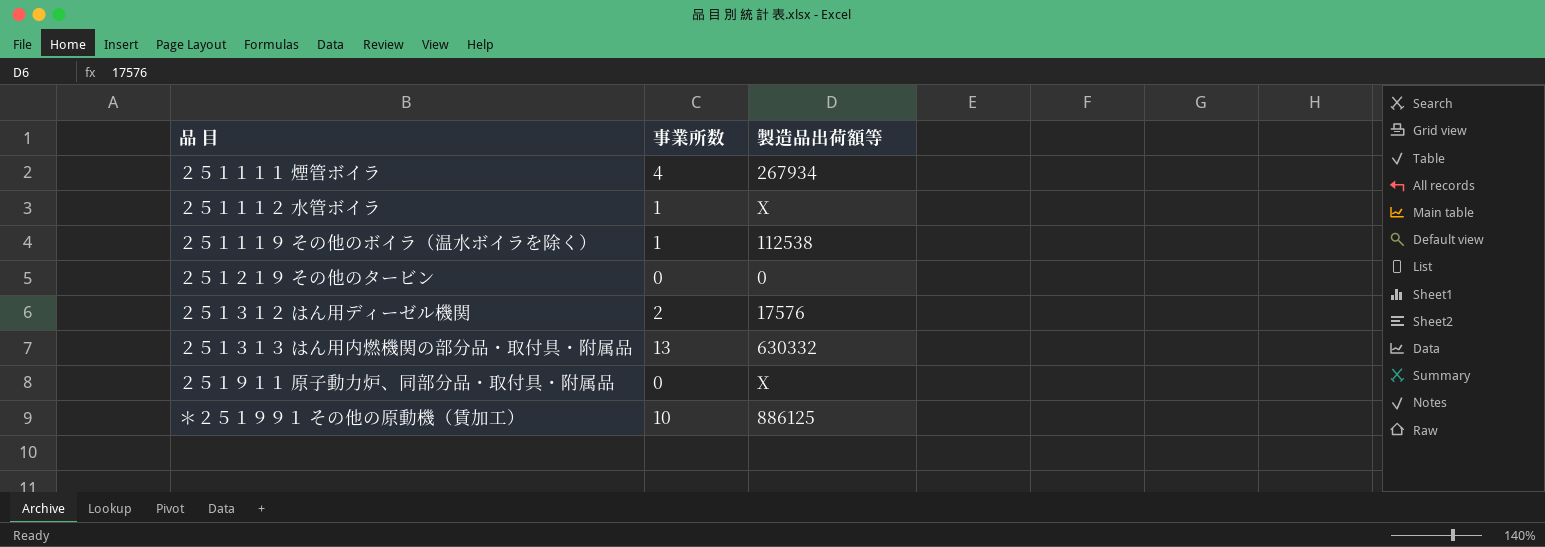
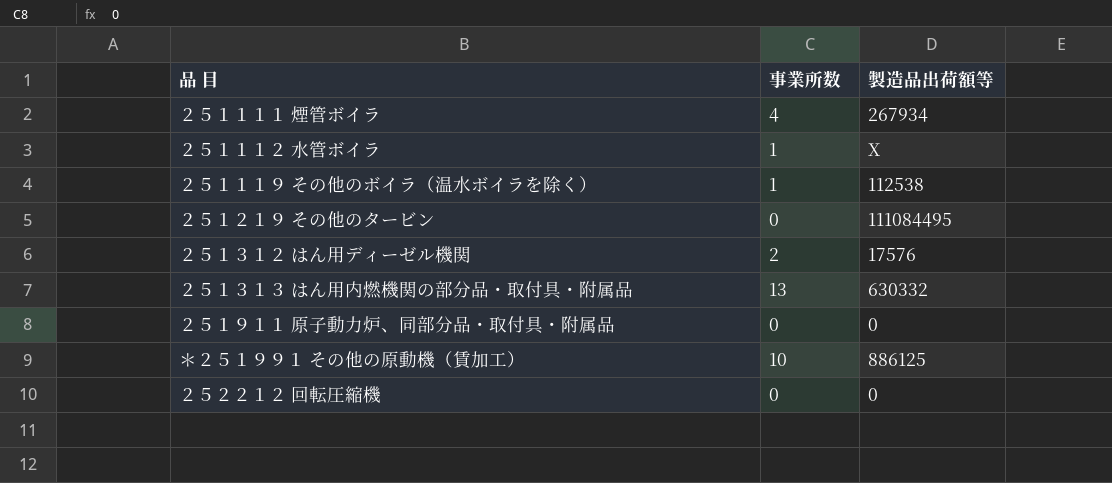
２５１２１９ その他のタービン | 製造品出荷額等: 0 -> 111084495
２５１９１１ 原子動力炉、同部分品・取付具・附属品 | 製造品出荷額等: X -> 0
row ２５２２１２ 回転圧縮機: none -> 0 | 0

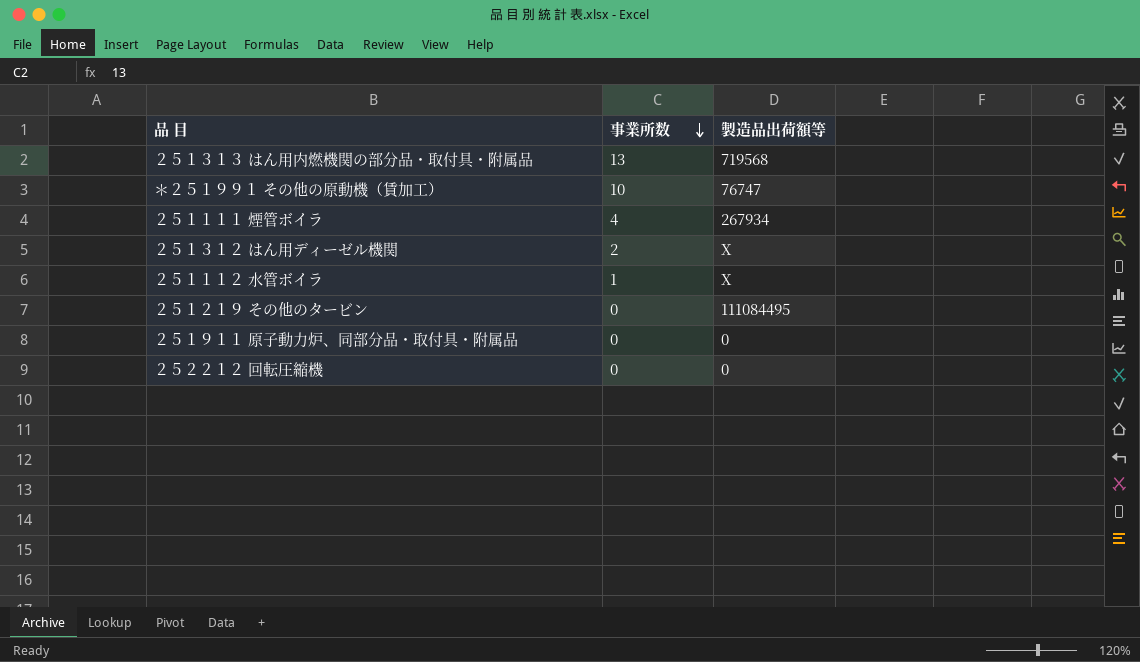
row order: none -> 事業所数 descending
row ２５１１１９ その他のボイラ（温水ボイラを除く）: 1 | 112538 -> none
２５１３１３ はん用内燃機関の部分品・取付具・附属品 | 製造品出荷額等: 630332 -> 719568
＊２５１９９１ その他の原動機（賃加工） | 製造品出荷額等: 886125 -> 76747
２５１３１２ はん用ディーゼル機関 | 製造品出荷額等: 17576 -> X

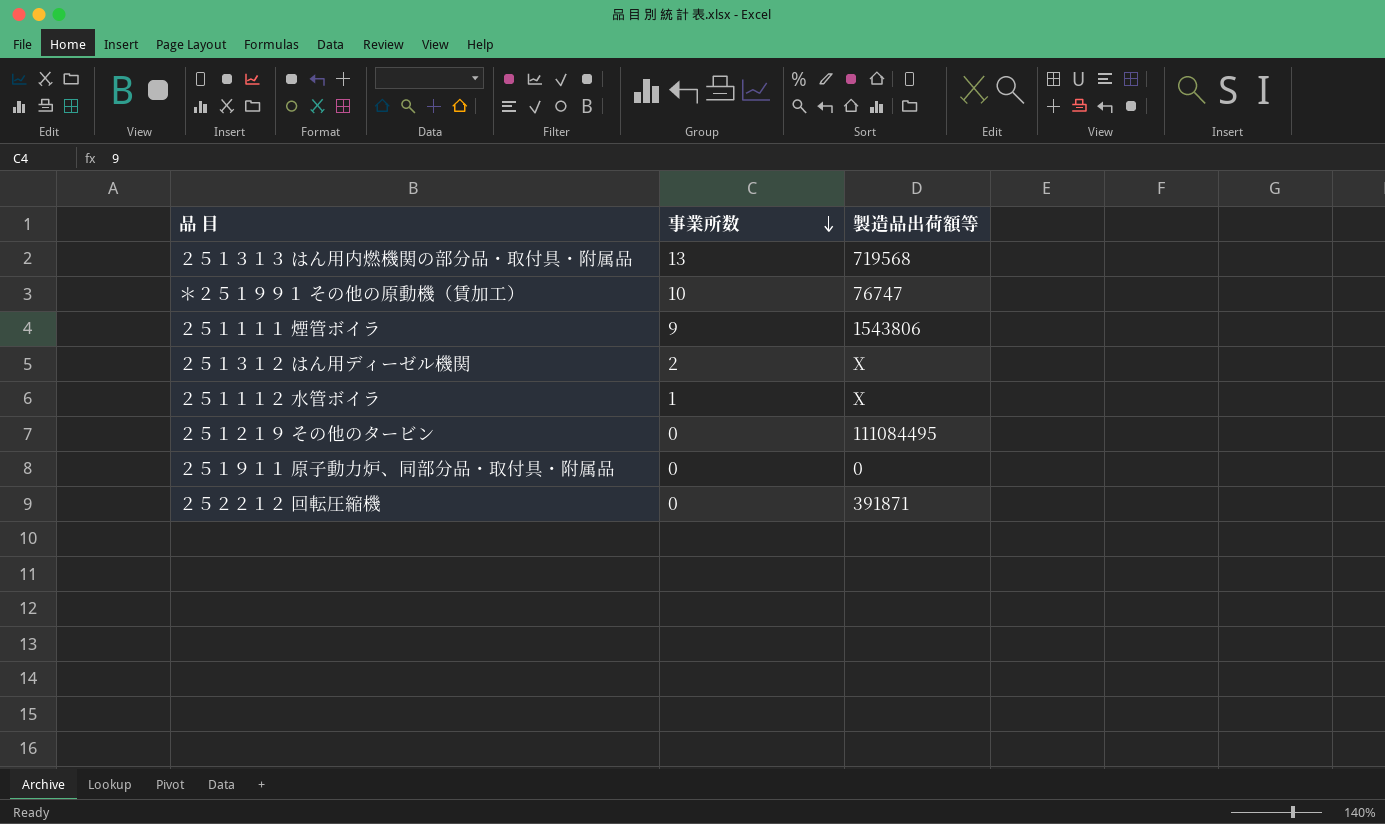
２５１１１１ 煙管ボイラ | 事業所数: 4 -> 9
２５１１１１ 煙管ボイラ | 製造品出荷額等: 267934 -> 1543806
２５２２１２ 回転圧縮機 | 製造品出荷額等: 0 -> 391871

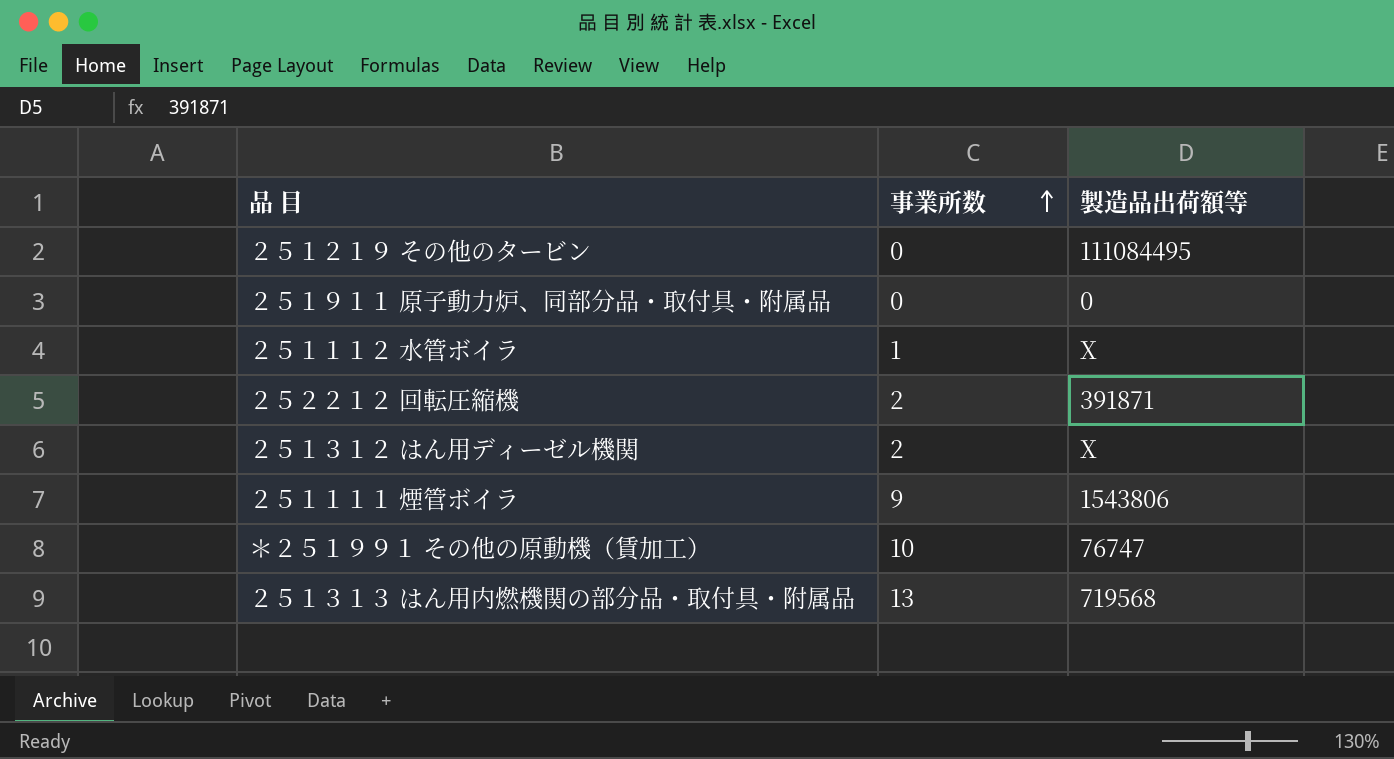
row order: 事業所数 descending -> 事業所数 ascending
２５２２１２ 回転圧縮機 | 事業所数: 0 -> 2

